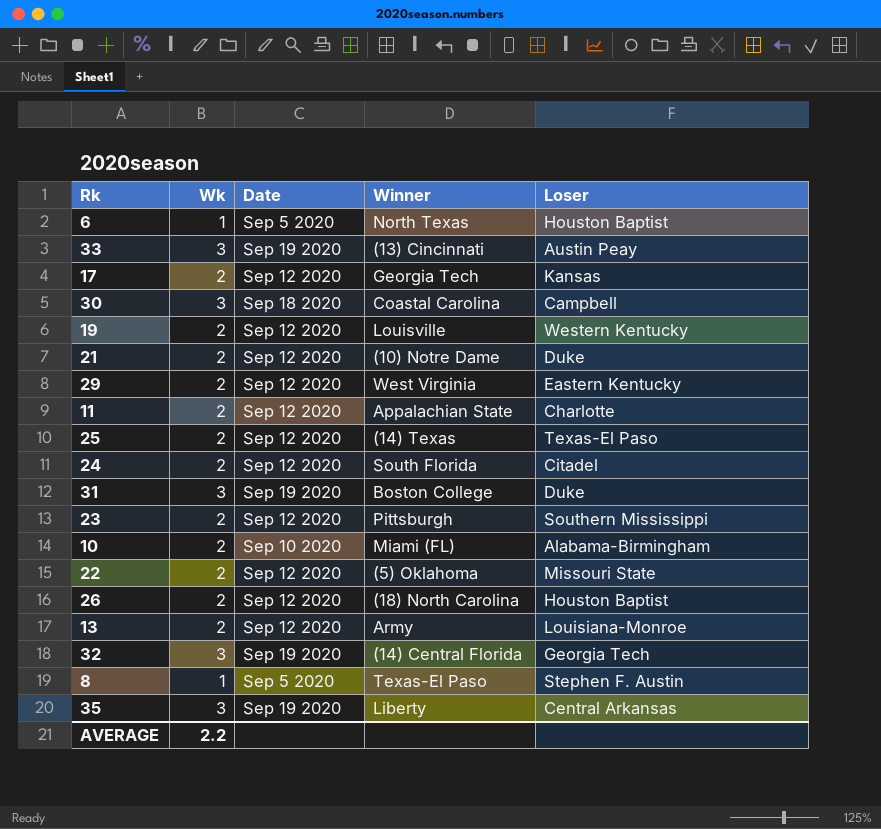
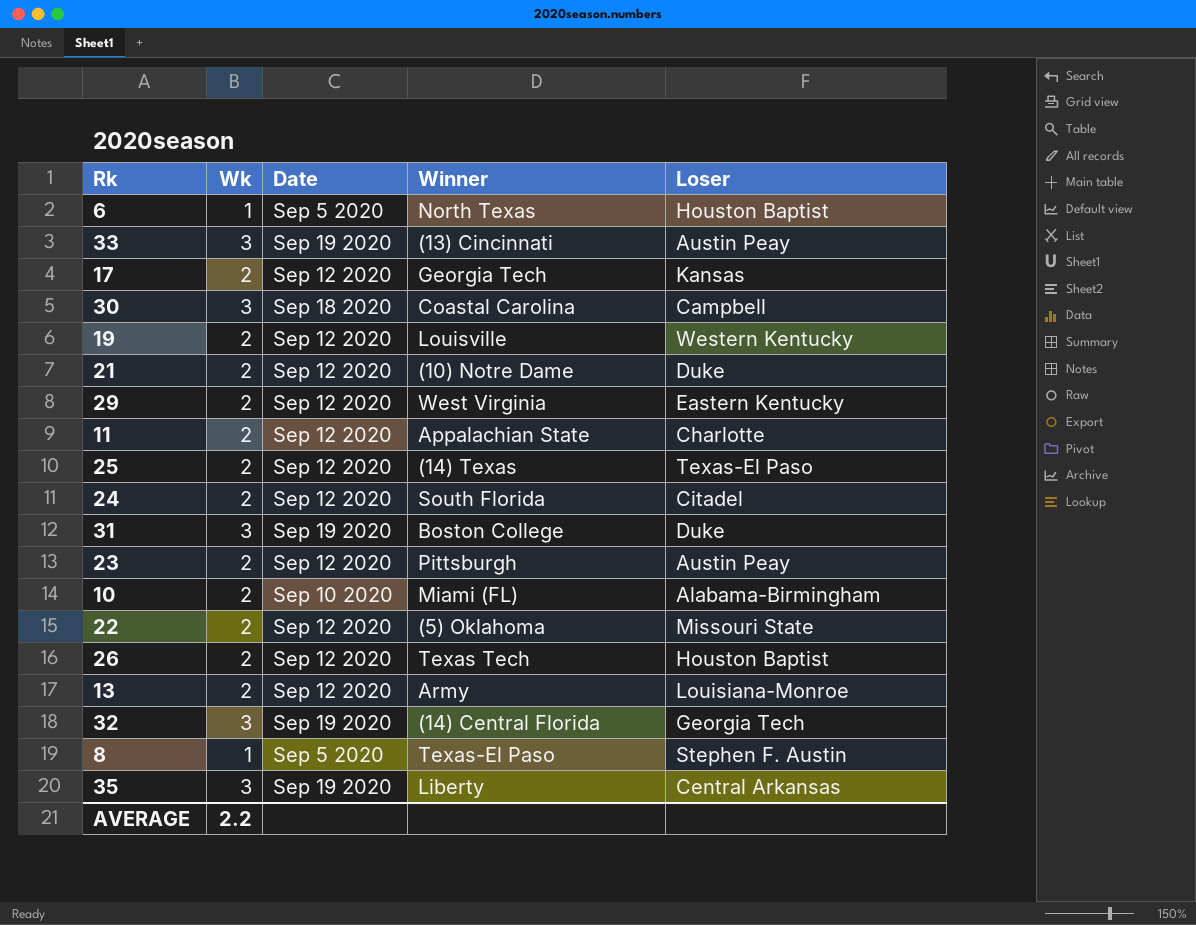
23 | Loser: Southern Mississippi -> Austin Peay
26 | Winner: (18) North Carolina -> Texas Tech

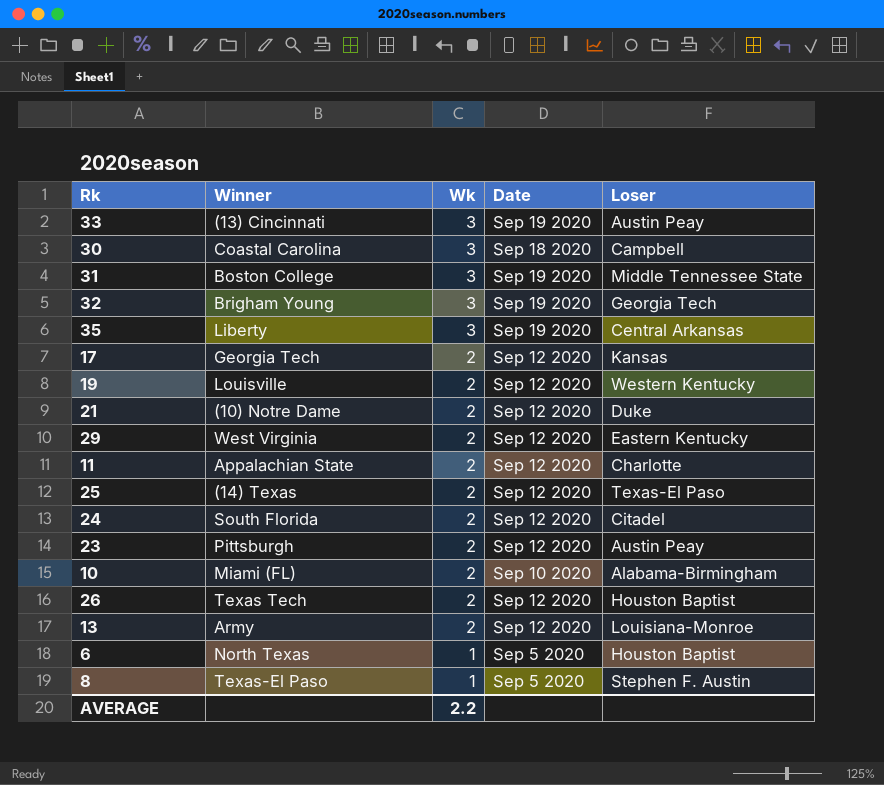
row order: none -> Wk descending
column Winner | position: 4 -> 2
row 22: 2 | Sep 12 2020 | (5) Oklahoma | Missouri State -> none
31 | Loser: Duke -> Middle Tennessee State
32 | Winner: (14) Central Florida -> Brigham Young

